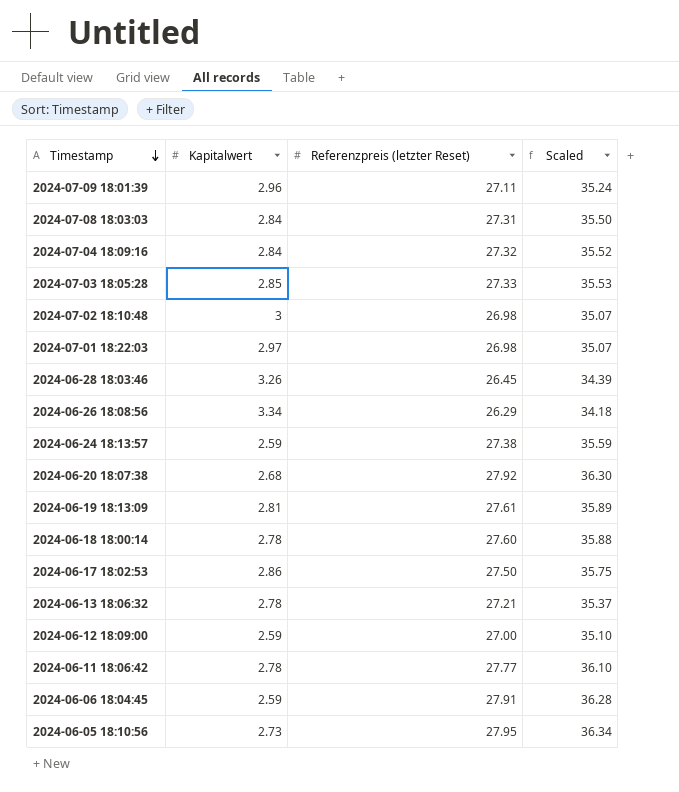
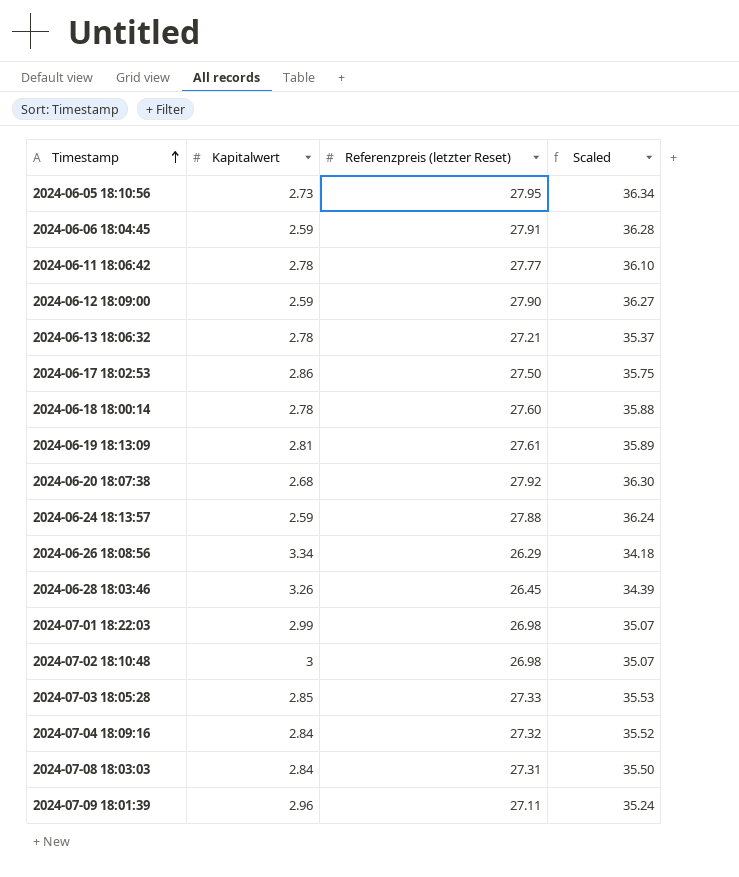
row order: Timestamp descending -> Timestamp ascending
2024-06-12 18:09:00 | Referenzpreis (letzter Reset): 27.00 -> 27.90
2024-06-12 18:09:00 | Scaled: 35.10 -> 36.27
2024-06-24 18:13:57 | Referenzpreis (letzter Reset): 27.38 -> 27.88
2024-06-24 18:13:57 | Scaled: 35.59 -> 36.24
2024-07-01 18:22:03 | Kapitalwert: 2.97 -> 2.99

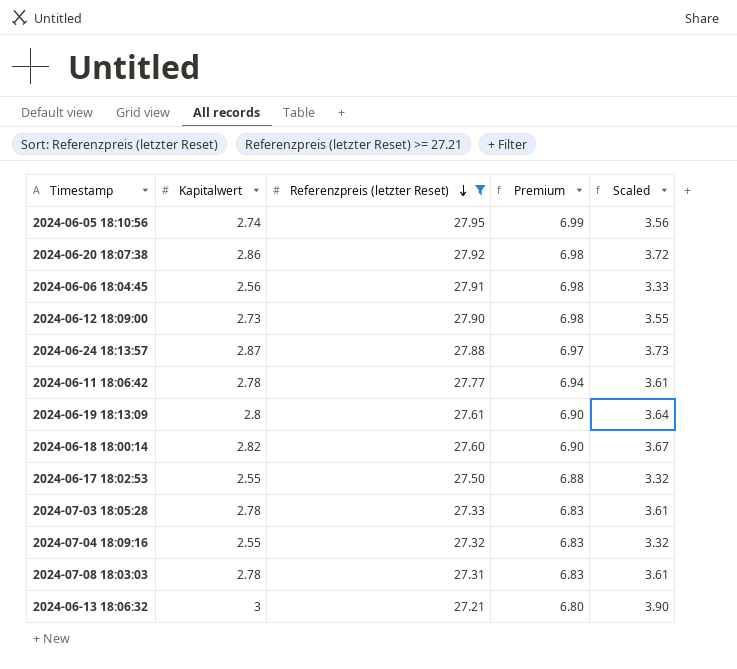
filter: none -> Referenzpreis (letzter Reset) >= 27.21
row order: Timestamp ascending -> Referenzpreis (letzter Reset) descending
column Premium | formula: none -> [Referenzpreis (letzter Reset)] * 0.25
column Scaled | formula: [Referenzpreis (letzter Reset)] * 1.3 -> [Kapitalwert] * 1.3
2024-06-05 18:10:56 | Kapitalwert: 2.73 -> 2.74
2024-06-20 18:07:38 | Kapitalwert: 2.68 -> 2.86
2024-06-06 18:04:45 | Kapitalwert: 2.59 -> 2.56
2024-06-12 18:09:00 | Kapitalwert: 2.59 -> 2.73
2024-06-24 18:13:57 | Kapitalwert: 2.59 -> 2.87
2024-06-19 18:13:09 | Kapitalwert: 2.81 -> 2.8
2024-06-18 18:00:14 | Kapitalwert: 2.78 -> 2.82
2024-06-17 18:02:53 | Kapitalwert: 2.86 -> 2.55
2024-07-03 18:05:28 | Kapitalwert: 2.85 -> 2.78
2024-07-04 18:09:16 | Kapitalwert: 2.84 -> 2.55
2024-07-08 18:03:03 | Kapitalwert: 2.84 -> 2.78
2024-06-13 18:06:32 | Kapitalwert: 2.78 -> 3

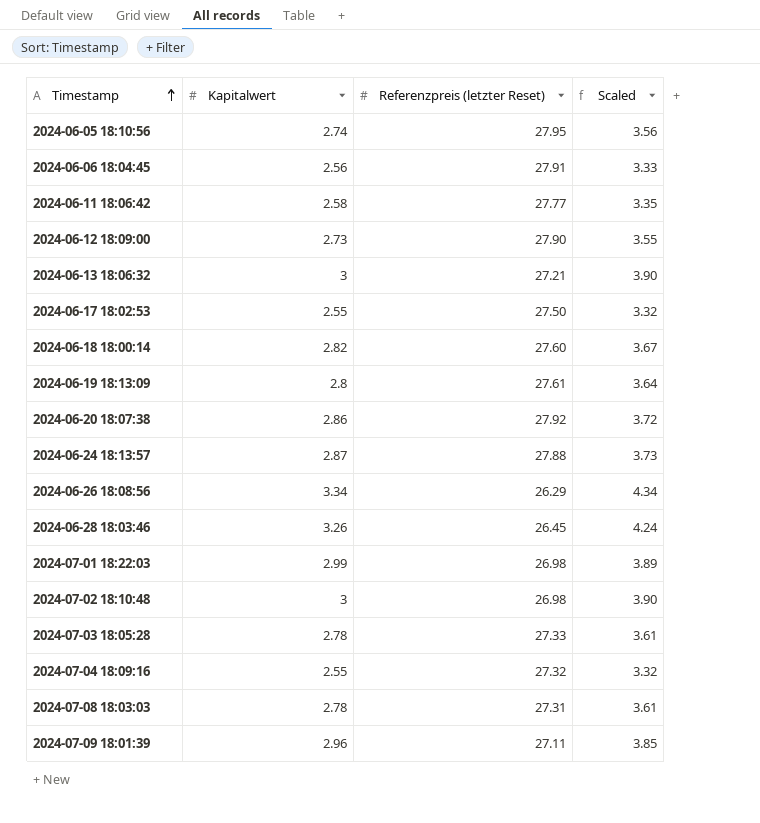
filter: Referenzpreis (letzter Reset) >= 27.21 -> none
row order: Referenzpreis (letzter Reset) descending -> Timestamp ascending
column Premium | formula: [Referenzpreis (letzter Reset)] * 0.25 -> none
2024-06-11 18:06:42 | Kapitalwert: 2.78 -> 2.58
2024-06-11 18:06:42 | Scaled: 3.61 -> 3.35

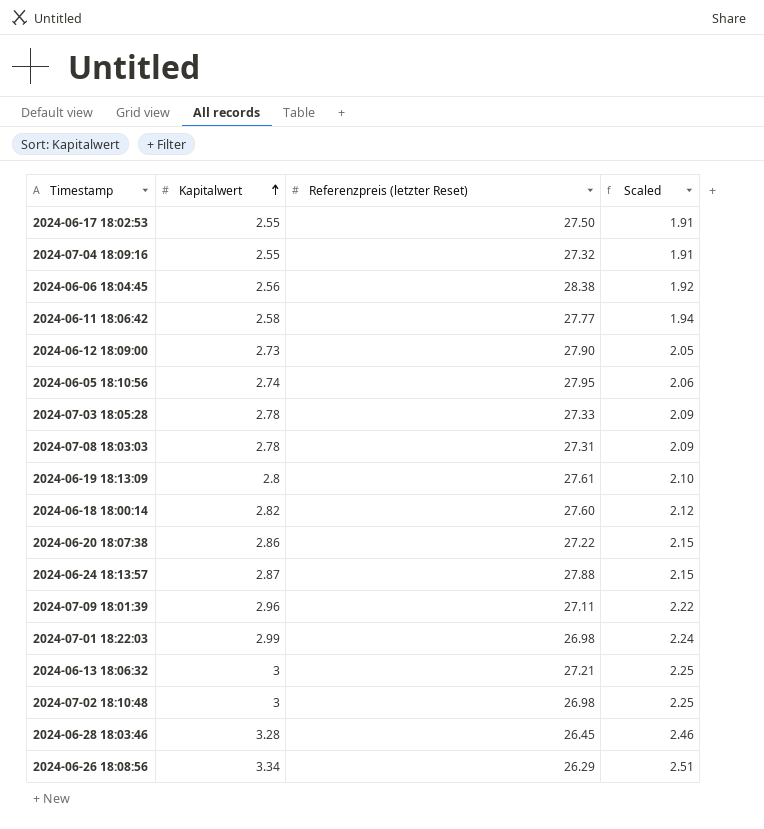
row order: Timestamp ascending -> Kapitalwert ascending
column Scaled | formula: [Kapitalwert] * 1.3 -> [Kapitalwert] * 0.75
2024-06-06 18:04:45 | Referenzpreis (letzter Reset): 27.91 -> 28.38
2024-06-20 18:07:38 | Referenzpreis (letzter Reset): 27.92 -> 27.22
2024-06-28 18:03:46 | Kapitalwert: 3.26 -> 3.28

